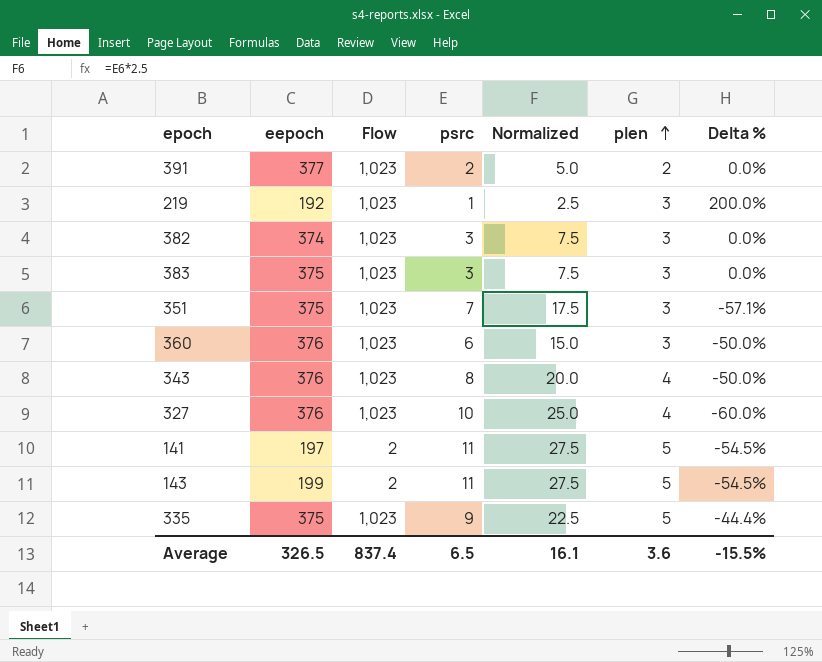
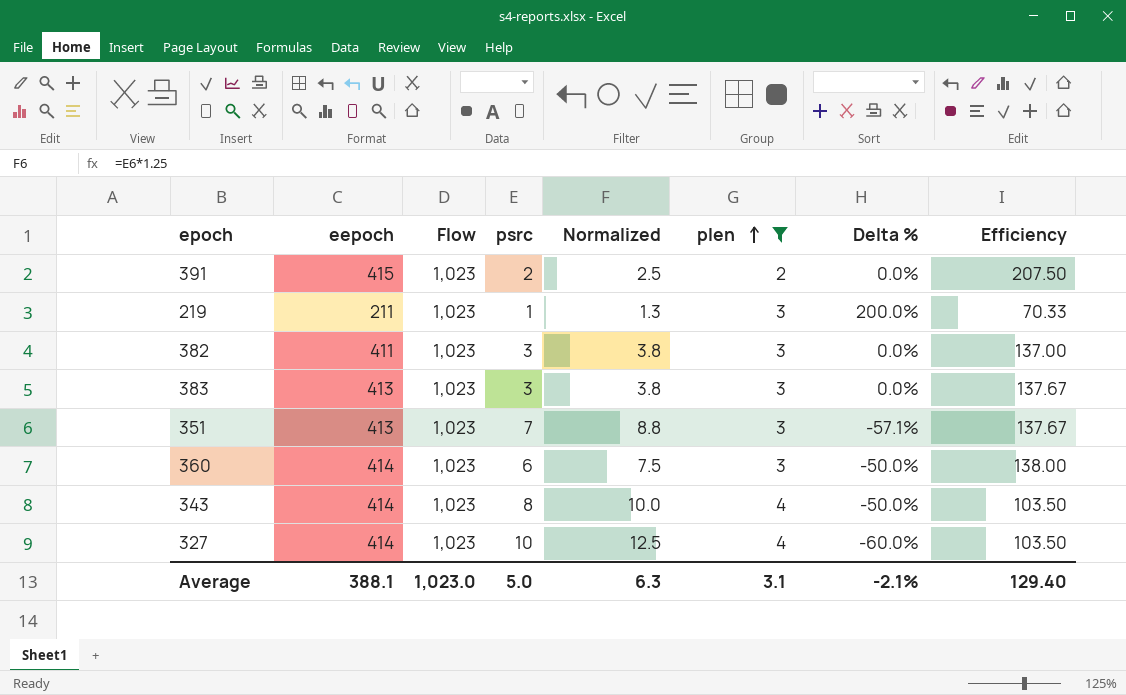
filter: none -> plen != 5
column Normalized | formula: [psrc] * 2.5 -> [psrc] * 1.25
column Efficiency | formula: none -> [eepoch] / [plen]
391 | eepoch: 377 -> 415
219 | eepoch: 192 -> 211
382 | eepoch: 374 -> 411
383 | eepoch: 375 -> 413
351 | eepoch: 375 -> 413
360 | eepoch: 376 -> 414
343 | eepoch: 376 -> 414
327 | eepoch: 376 -> 414
Average | eepoch: 326.5 -> 388.1
Average | Flow: 837.4 -> 1,023.0
Average | psrc: 6.5 -> 5.0
Average | Normalized: 16.1 -> 6.3
Average | plen: 3.6 -> 3.1
Average | Delta %: -15.5% -> -2.1%

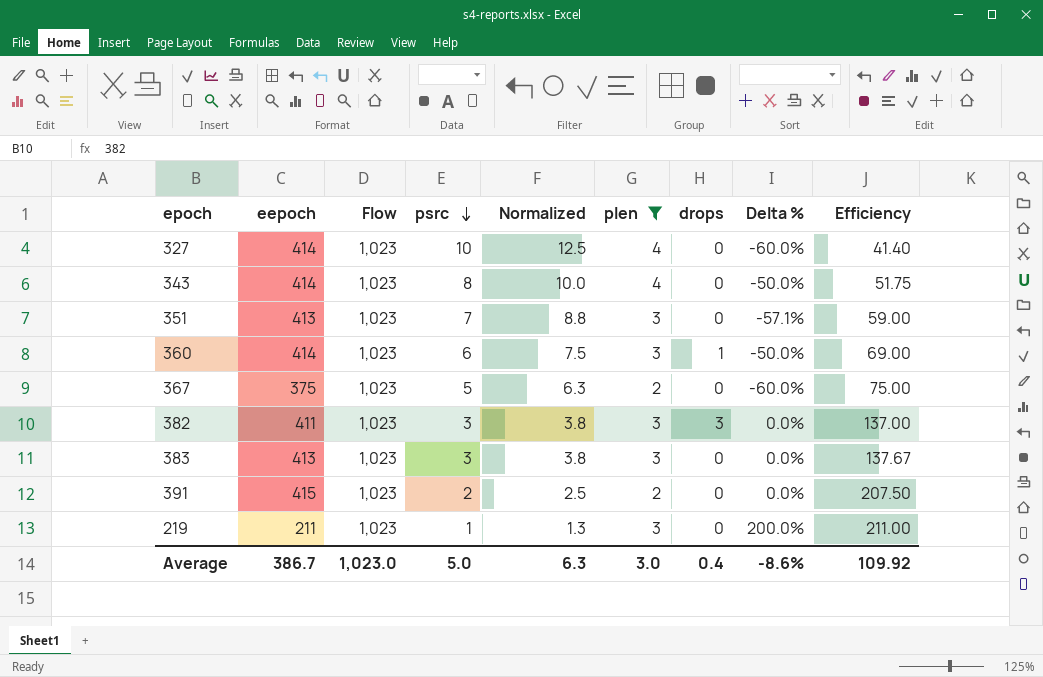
row order: plen ascending -> psrc descending
column drops | position: none -> 7
column Efficiency | formula: [eepoch] / [plen] -> [eepoch] / [psrc]
row 367: none -> 375 | 1,023 | 5 | 6.3 | 2 | 0 | -60.0% | 75.00
Average | eepoch: 388.1 -> 386.7
Average | plen: 3.1 -> 3.0
Average | Delta %: -2.1% -> -8.6%
Average | Efficiency: 129.40 -> 109.92

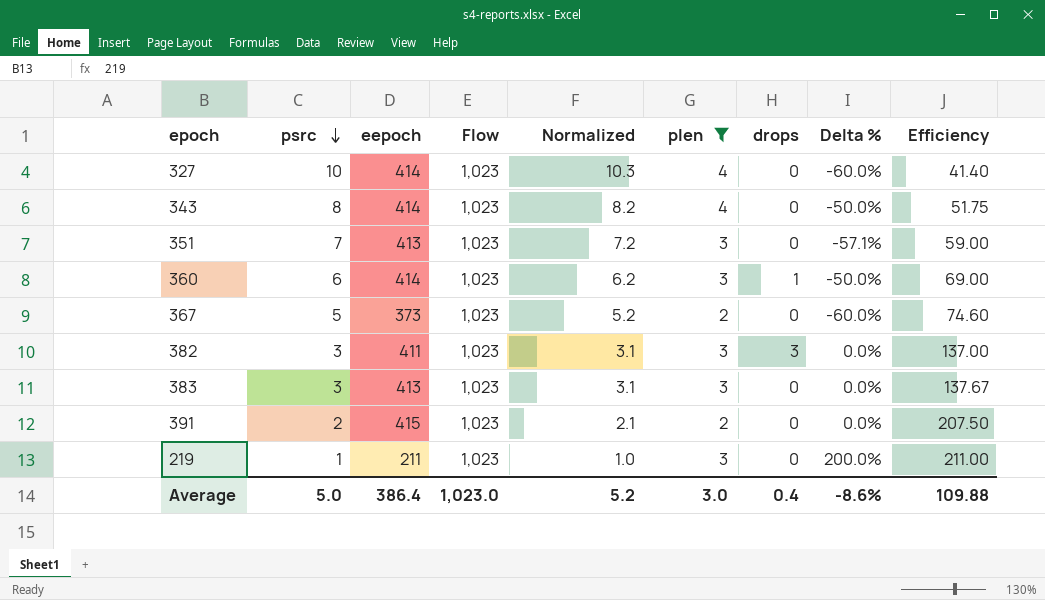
column psrc | position: 4 -> 2
column Normalized | formula: [psrc] * 1.25 -> [psrc] * 1.03
367 | eepoch: 375 -> 373
367 | Efficiency: 75.00 -> 74.60
Average | eepoch: 386.7 -> 386.4
Average | Normalized: 6.3 -> 5.2
Average | Efficiency: 109.92 -> 109.88

